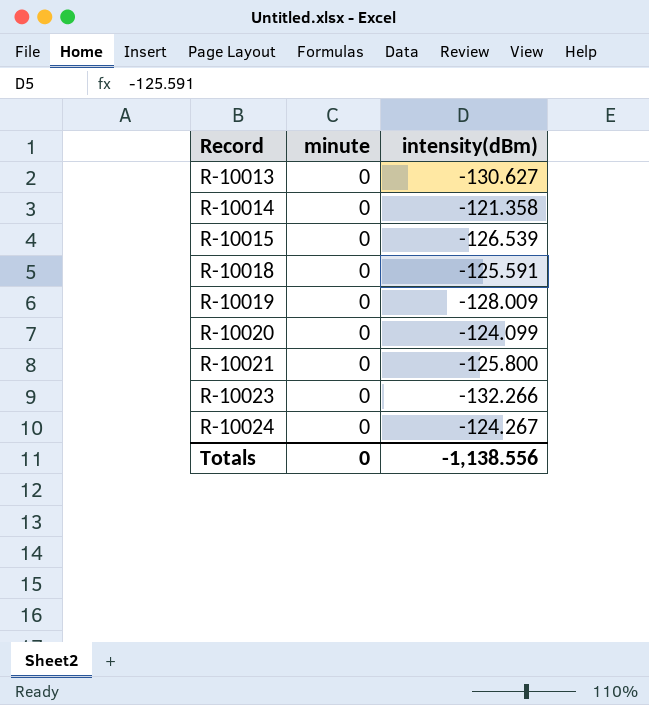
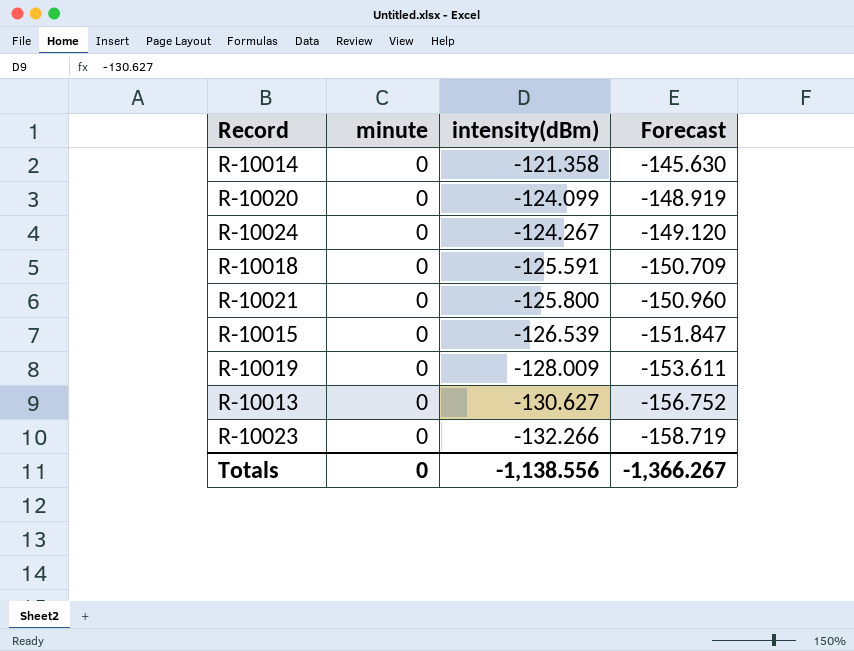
row order: Record ascending -> intensity(dBm) descending
column Forecast | formula: none -> [intensity(dBm)] * 1.2

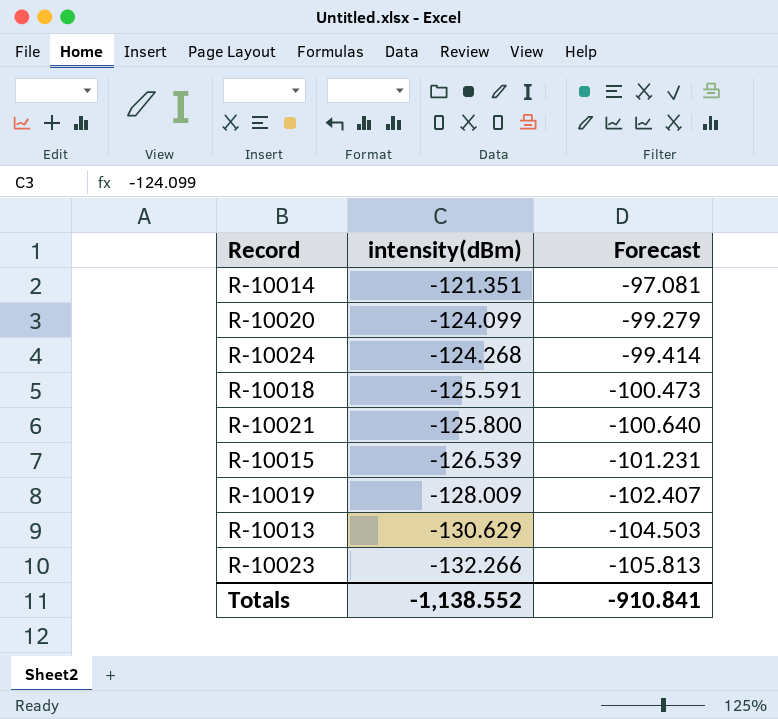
column minute | position: 2 -> none
column Forecast | formula: [intensity(dBm)] * 1.2 -> [intensity(dBm)] * 0.8
R-10014 | intensity(dBm): -121.358 -> -121.351
R-10024 | intensity(dBm): -124.267 -> -124.268
R-10013 | intensity(dBm): -130.627 -> -130.629
Totals | intensity(dBm): -1,138.556 -> -1,138.552
Totals | Forecast: -1,366.267 -> -910.841

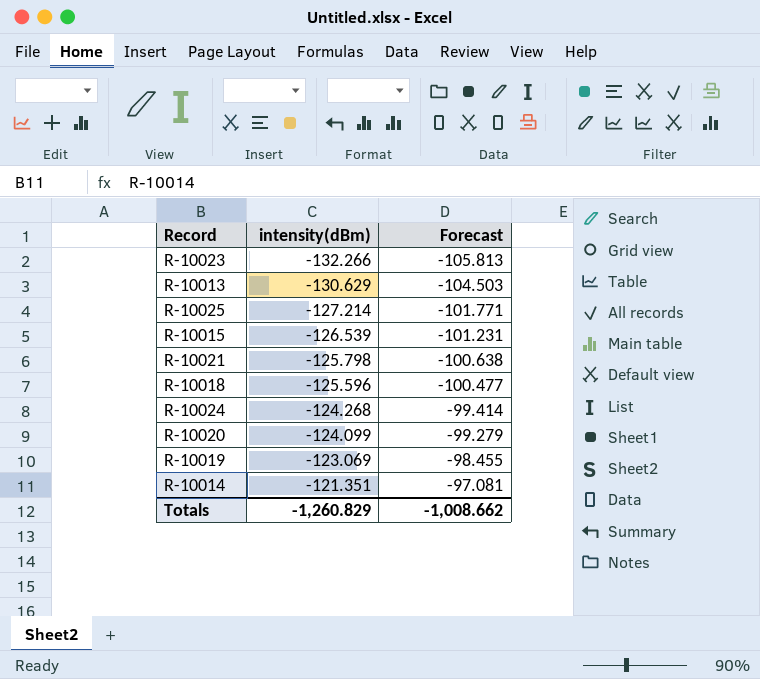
row order: intensity(dBm) descending -> intensity(dBm) ascending
row R-10025: none -> -127.214 | -101.771
R-10021 | intensity(dBm): -125.800 -> -125.798
R-10021 | Forecast: -100.640 -> -100.638
R-10018 | intensity(dBm): -125.591 -> -125.596
R-10018 | Forecast: -100.473 -> -100.477
R-10019 | intensity(dBm): -128.009 -> -123.069
R-10019 | Forecast: -102.407 -> -98.455
Totals | intensity(dBm): -1,138.552 -> -1,260.829
Totals | Forecast: -910.841 -> -1,008.662

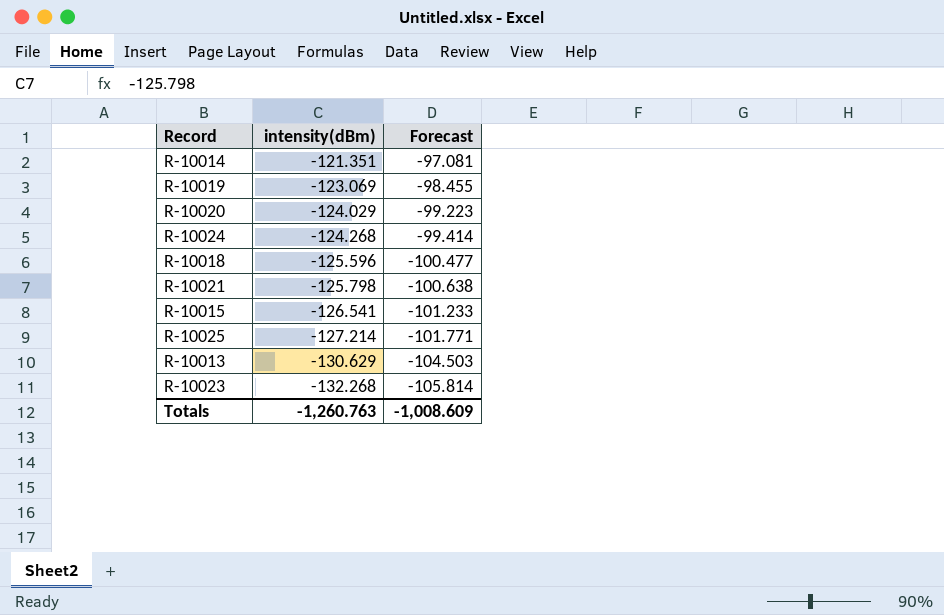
row order: intensity(dBm) ascending -> intensity(dBm) descending
R-10020 | intensity(dBm): -124.099 -> -124.029
R-10020 | Forecast: -99.279 -> -99.223
R-10015 | intensity(dBm): -126.539 -> -126.541
R-10015 | Forecast: -101.231 -> -101.233
R-10023 | intensity(dBm): -132.266 -> -132.268
R-10023 | Forecast: -105.813 -> -105.814
Totals | intensity(dBm): -1,260.829 -> -1,260.763
Totals | Forecast: -1,008.662 -> -1,008.609

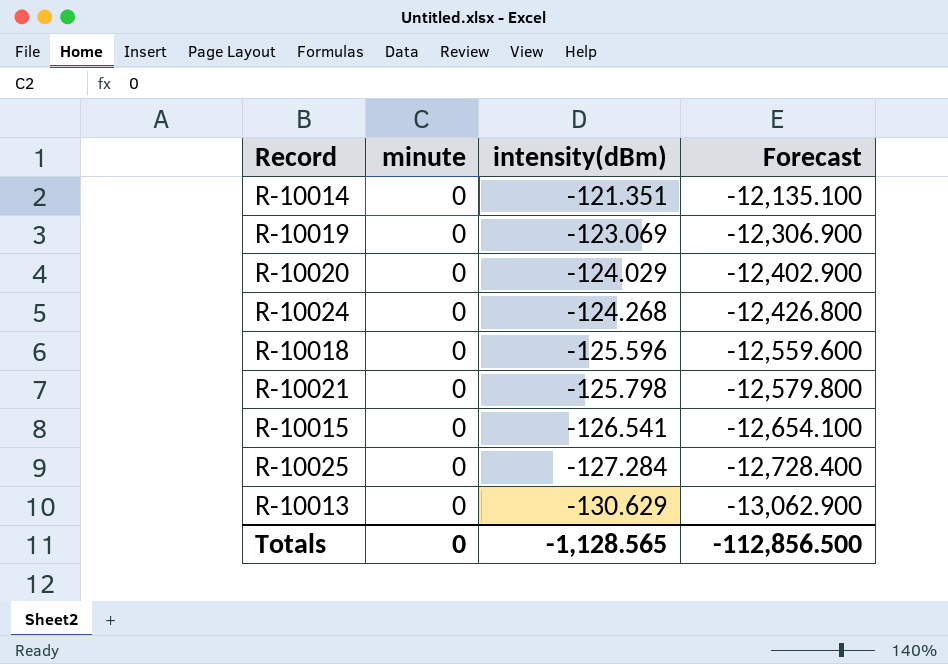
column minute | position: none -> 2
column Forecast | formula: [intensity(dBm)] * 0.8 -> [intensity(dBm)] * 100
row R-10023: -132.268 | -105.814 -> none
R-10025 | intensity(dBm): -127.214 -> -127.284
Totals | intensity(dBm): -1,260.763 -> -1,128.565
Totals | Forecast: -1,008.609 -> -112,856.500

